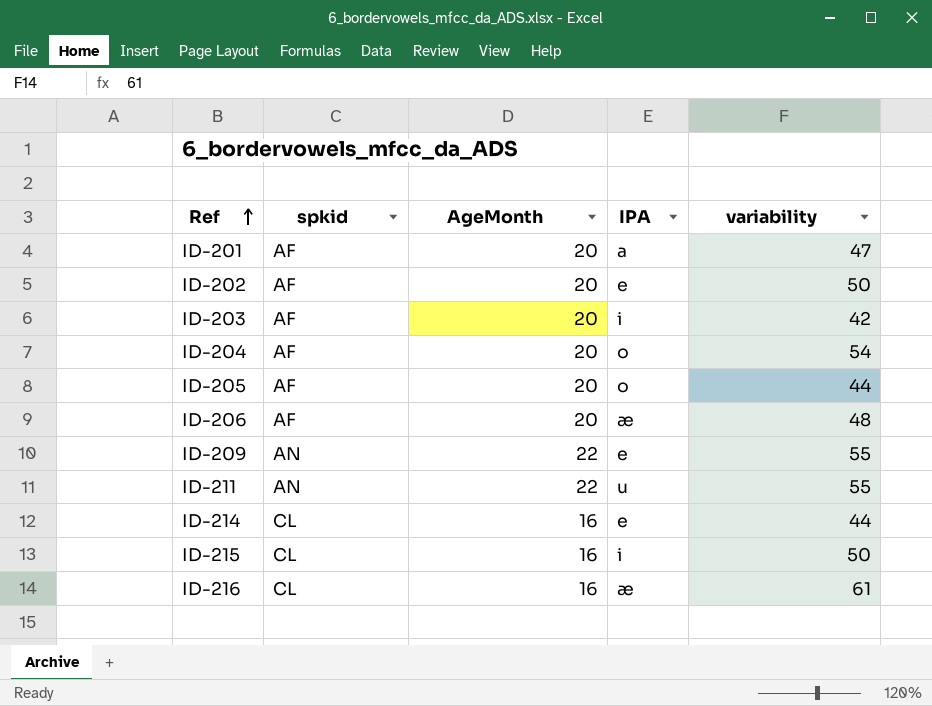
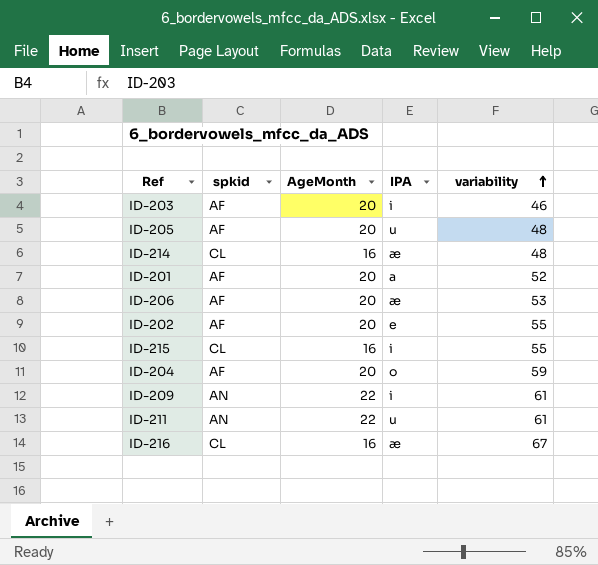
row order: Ref ascending -> variability ascending
ID-203 | variability: 42 -> 46
ID-205 | IPA: o -> u
ID-205 | variability: 44 -> 48
ID-214 | IPA: e -> æ
ID-214 | variability: 44 -> 48
ID-201 | variability: 47 -> 52
ID-206 | variability: 48 -> 53
ID-202 | variability: 50 -> 55
ID-215 | variability: 50 -> 55
ID-204 | variability: 54 -> 59
ID-209 | IPA: e -> i
ID-209 | variability: 55 -> 61
ID-211 | variability: 55 -> 61
ID-216 | variability: 61 -> 67

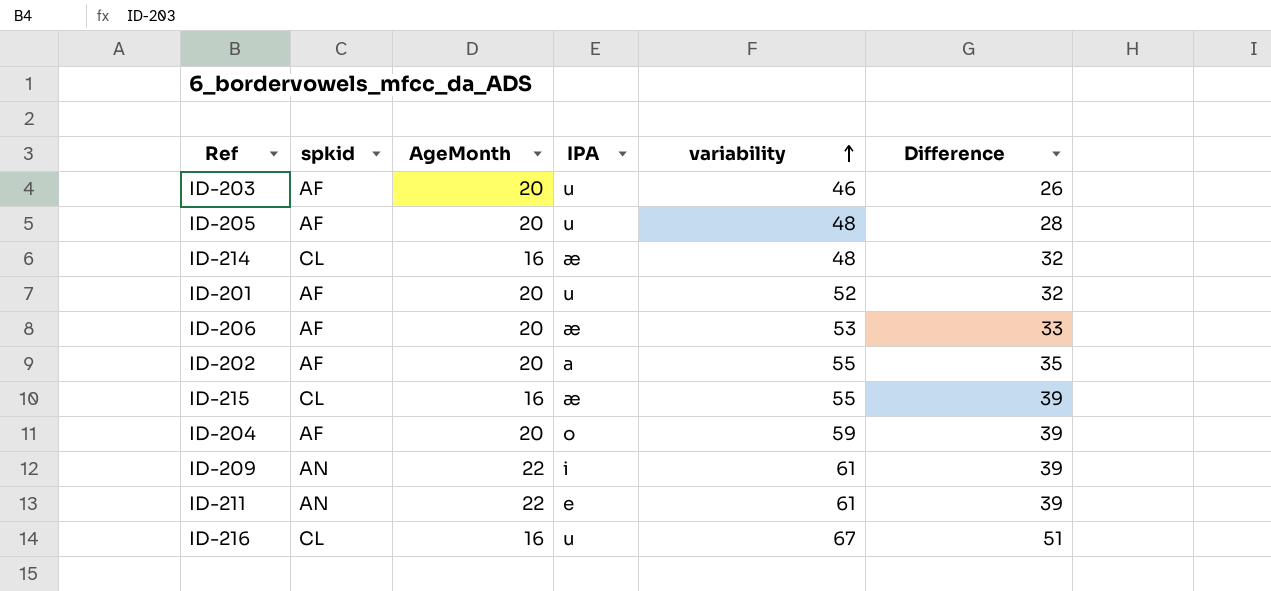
column Difference | formula: none -> [variability] - [AgeMonth]
ID-203 | IPA: i -> u
ID-201 | IPA: a -> u
ID-202 | IPA: e -> a
ID-215 | IPA: i -> æ
ID-211 | IPA: u -> e
ID-216 | IPA: æ -> u

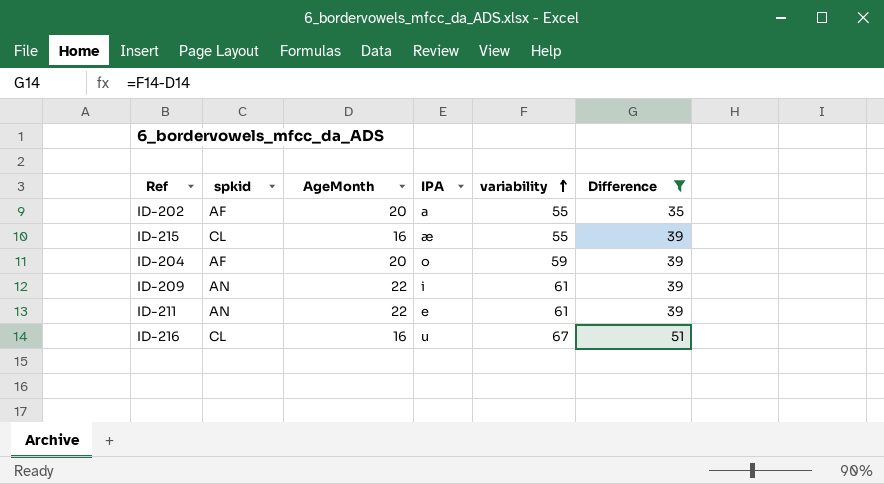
filter: none -> Difference >= 35

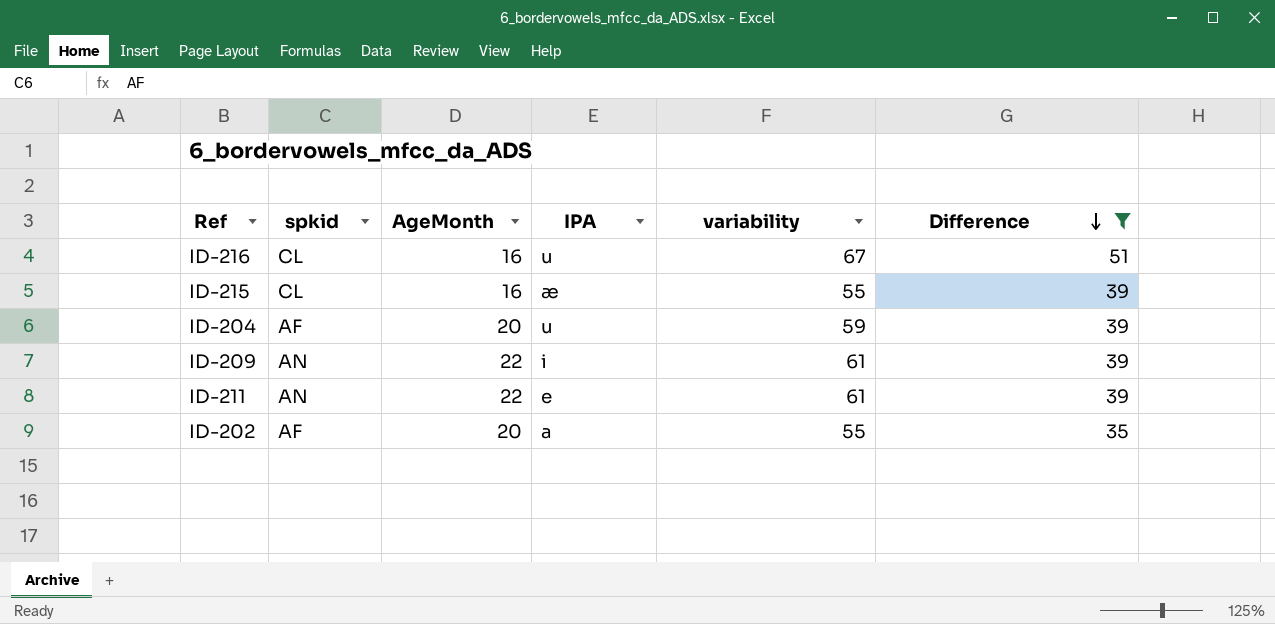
row order: variability ascending -> Difference descending
ID-204 | IPA: o -> u

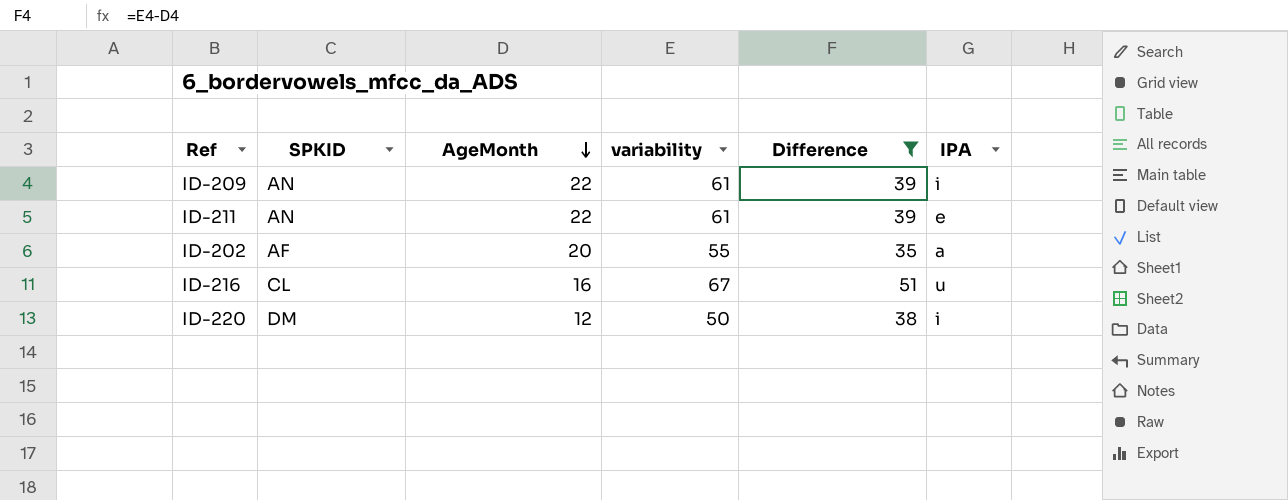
row order: Difference descending -> AgeMonth descending
column name: spkid -> SPKID
column IPA | position: 4 -> 6
row ID-215: CL | 16 | æ | 55 | 39 -> none
row ID-204: AF | 20 | u | 59 | 39 -> none
row ID-220: none -> DM | 12 | 50 | 38 | i

